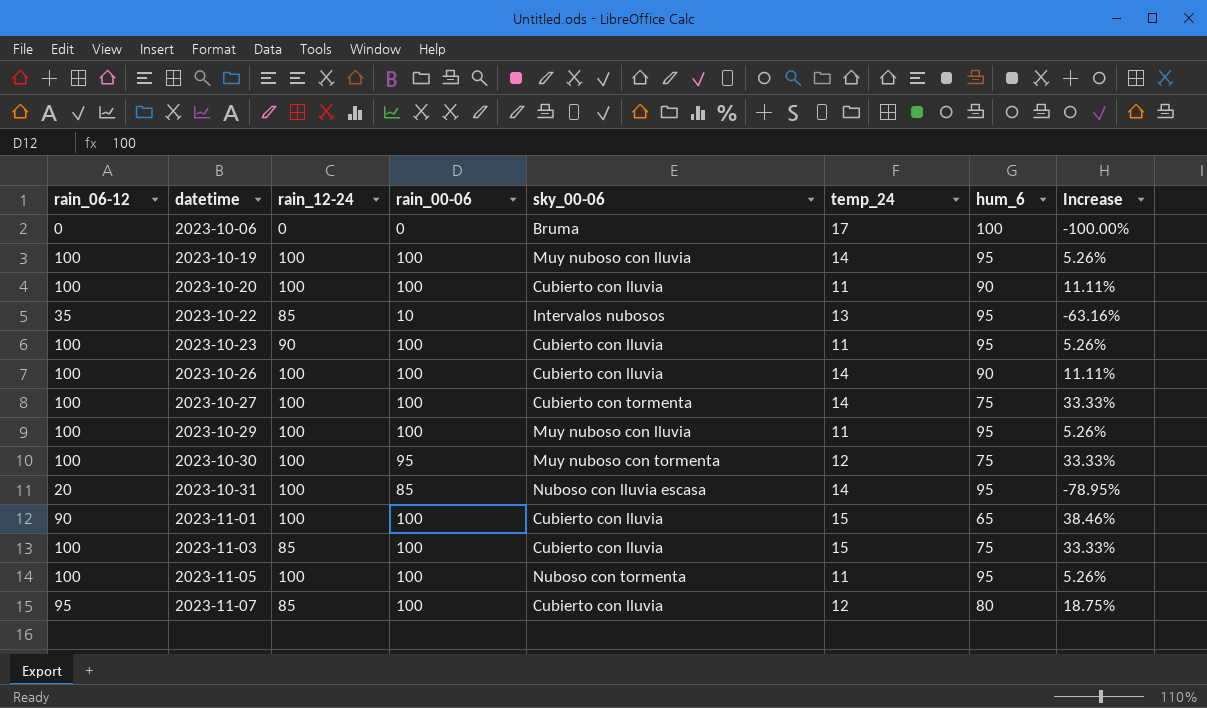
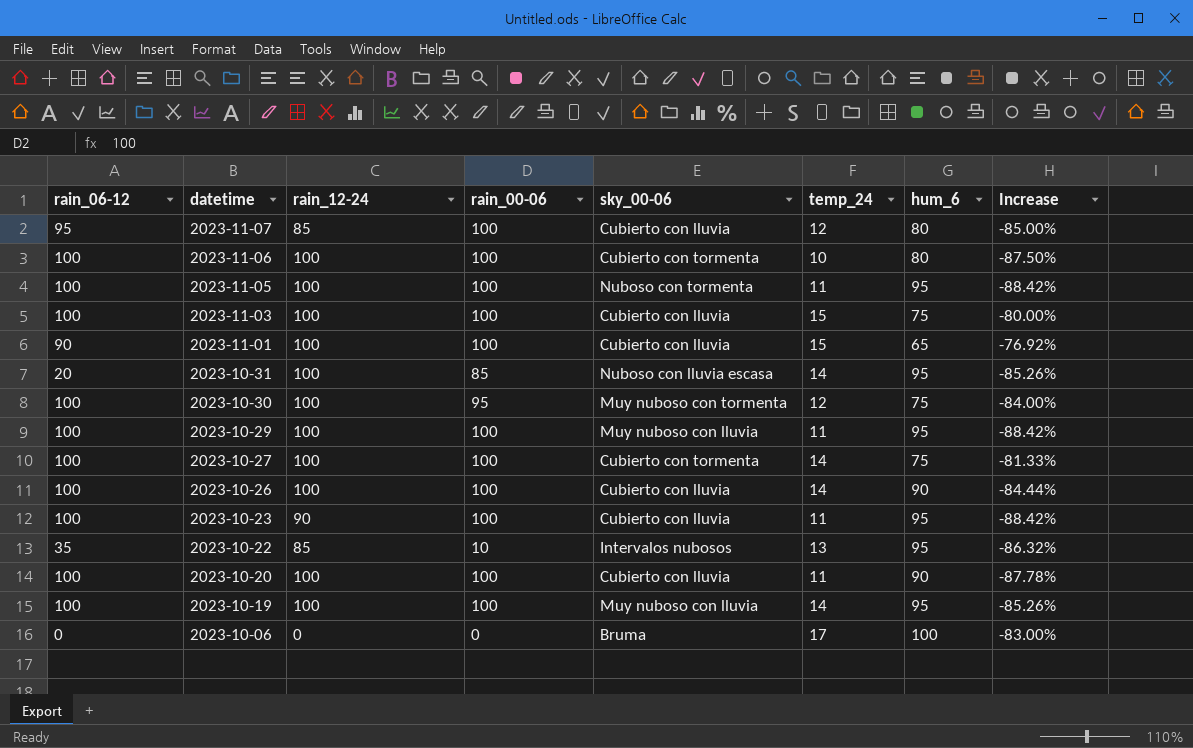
row order: datetime ascending -> datetime descending
column Increase | formula: ([rain_06-12] - [hum_6]) / [hum_6] -> ([temp_24] - [hum_6]) / [hum_6]
row 2023-11-06: none -> 100 | 100 | 100 | Cubierto con tormenta | 10 | 80 | -87.50%
2023-11-03 | rain_12-24: 85 -> 100

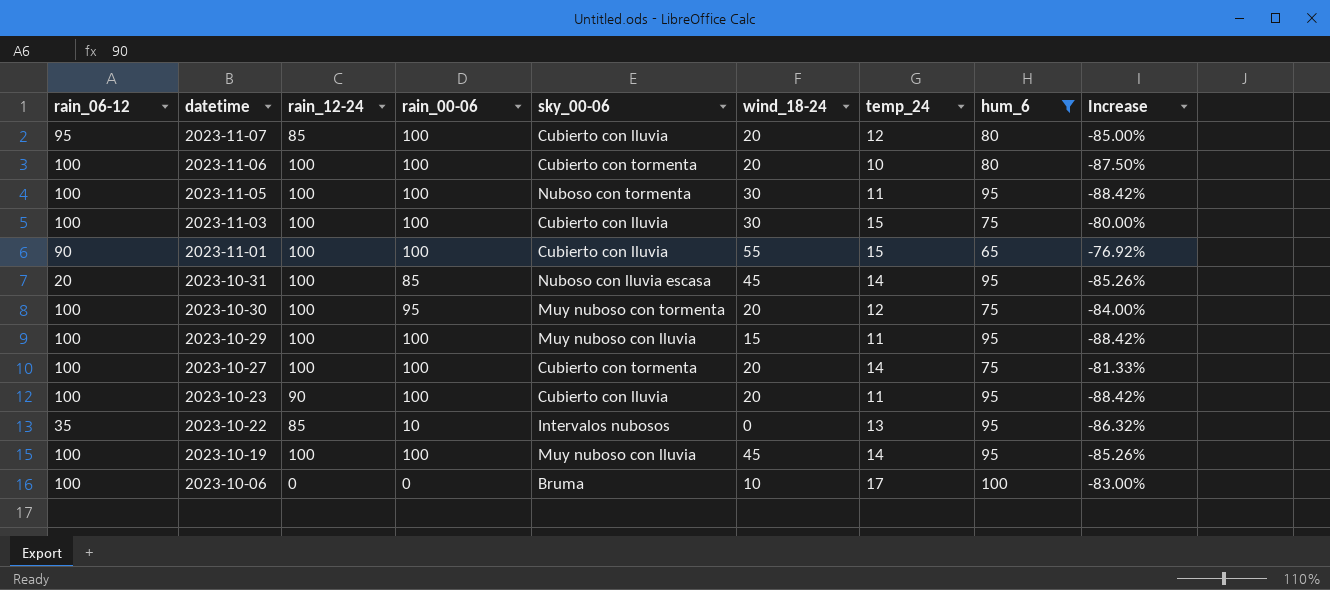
filter: none -> hum_6 != 90
column wind_18-24 | position: none -> 6
2023-10-06 | rain_06-12: 0 -> 100

